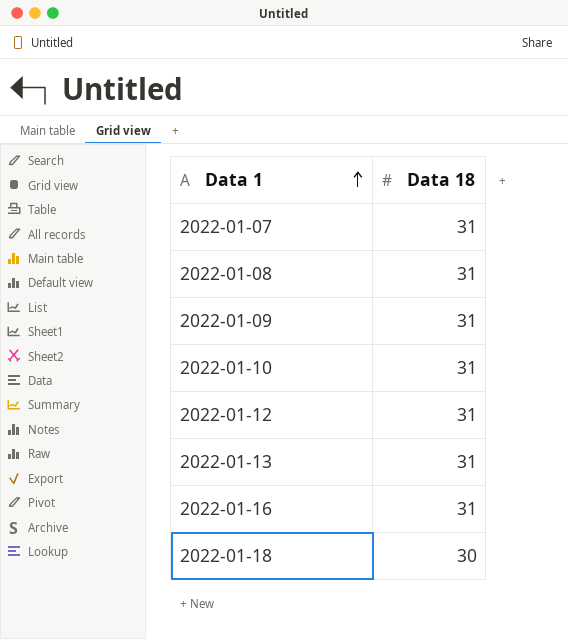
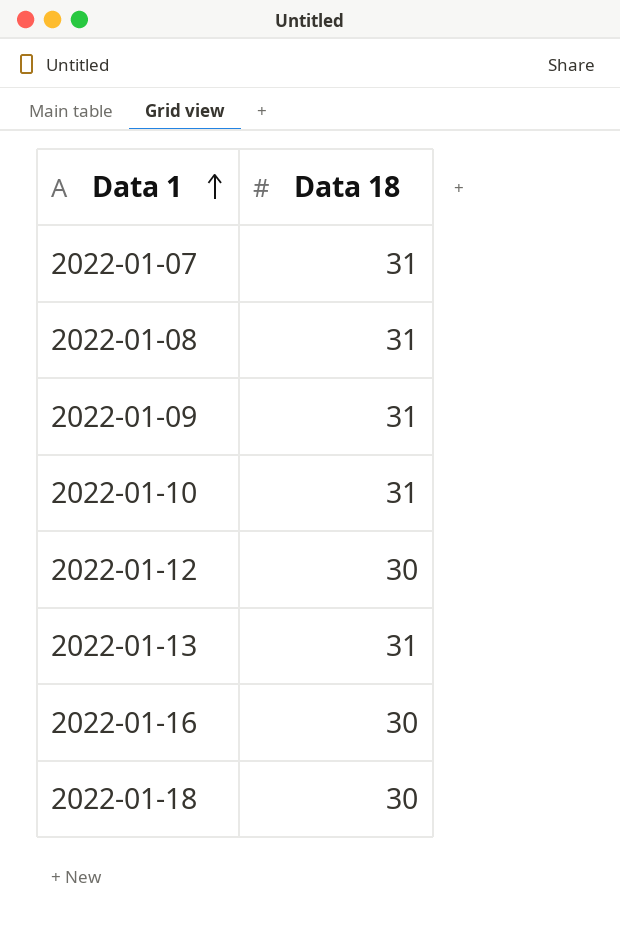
2022-01-12 | Data 18: 31 -> 30
2022-01-16 | Data 18: 31 -> 30

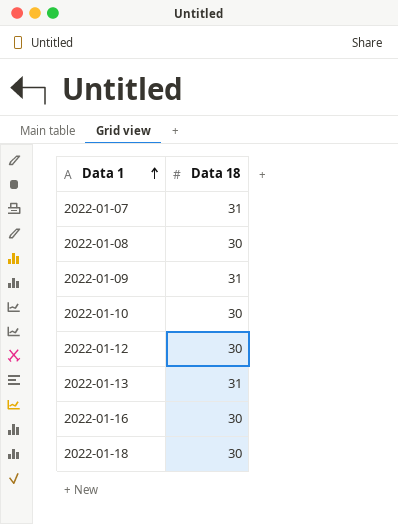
2022-01-08 | Data 18: 31 -> 30
2022-01-10 | Data 18: 31 -> 30

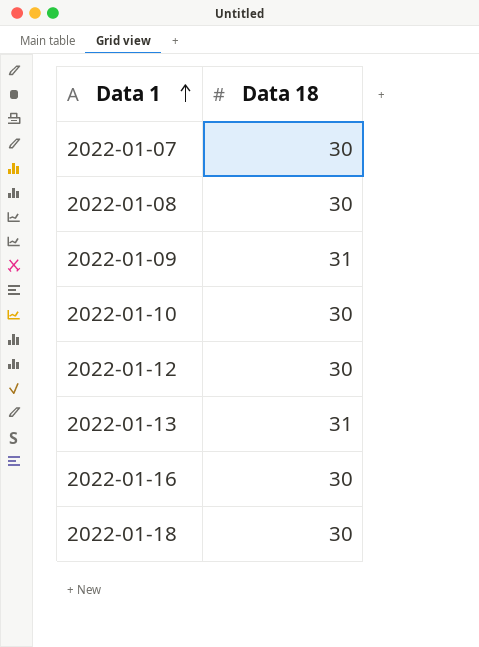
2022-01-07 | Data 18: 31 -> 30

